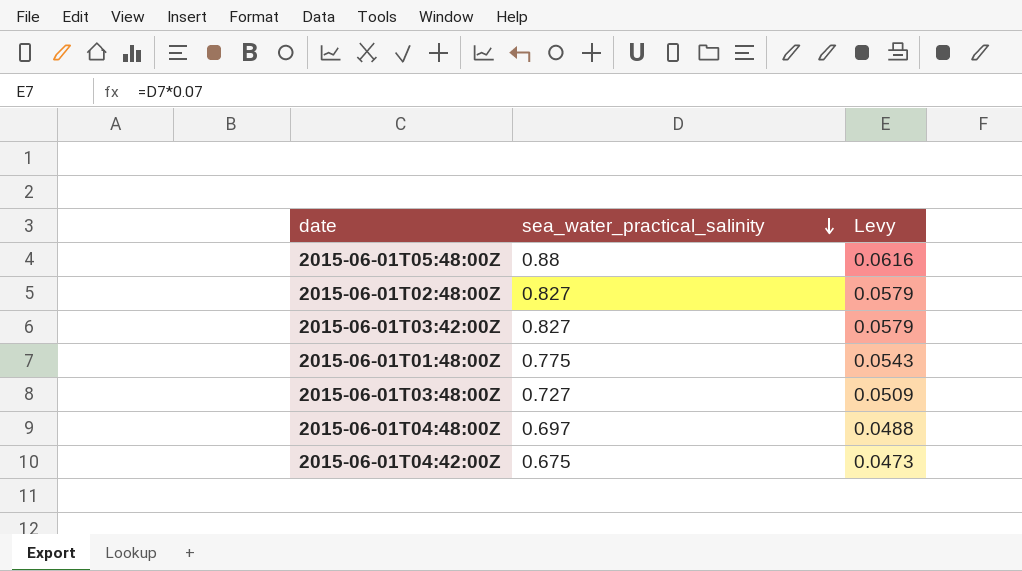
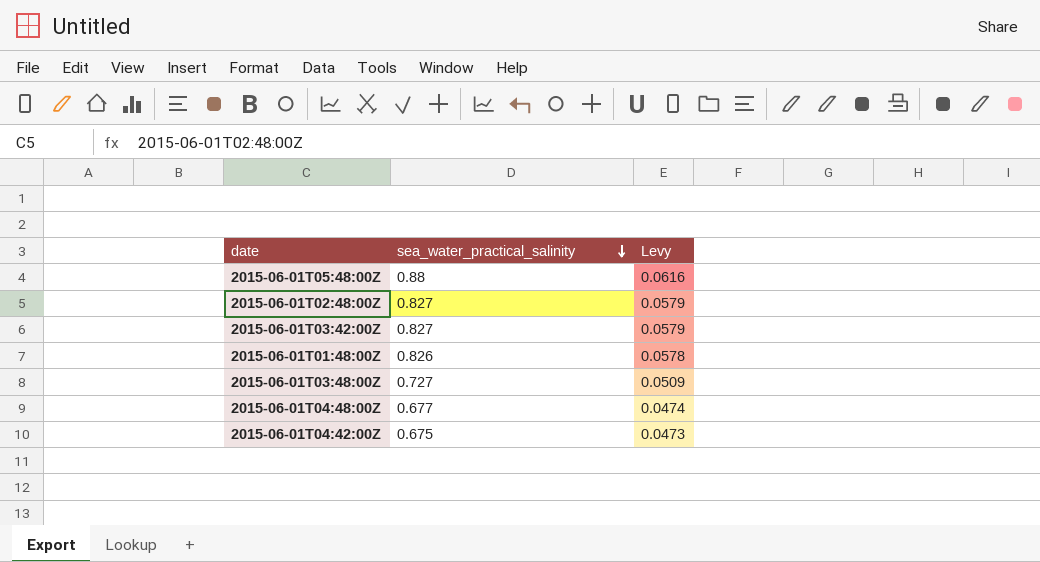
2015-06-01T01:48:00Z | sea_water_practical_salinity: 0.775 -> 0.826
2015-06-01T01:48:00Z | Levy: 0.0543 -> 0.0578
2015-06-01T04:48:00Z | sea_water_practical_salinity: 0.697 -> 0.677
2015-06-01T04:48:00Z | Levy: 0.0488 -> 0.0474

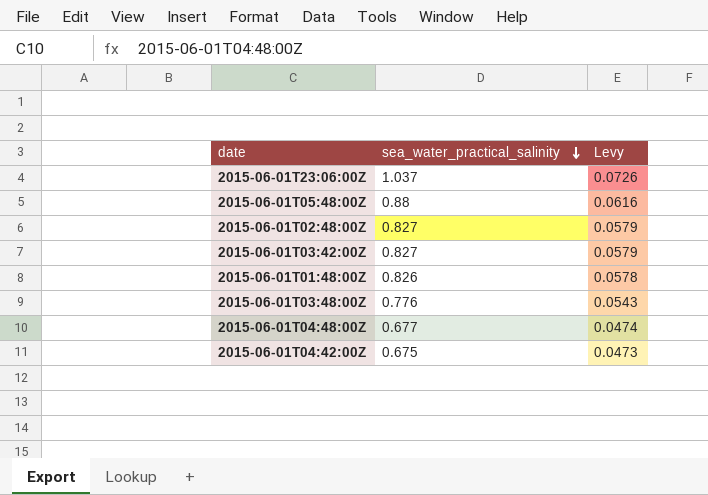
row 2015-06-01T23:06:00Z: none -> 1.037 | 0.0726
2015-06-01T03:48:00Z | sea_water_practical_salinity: 0.727 -> 0.776
2015-06-01T03:48:00Z | Levy: 0.0509 -> 0.0543

